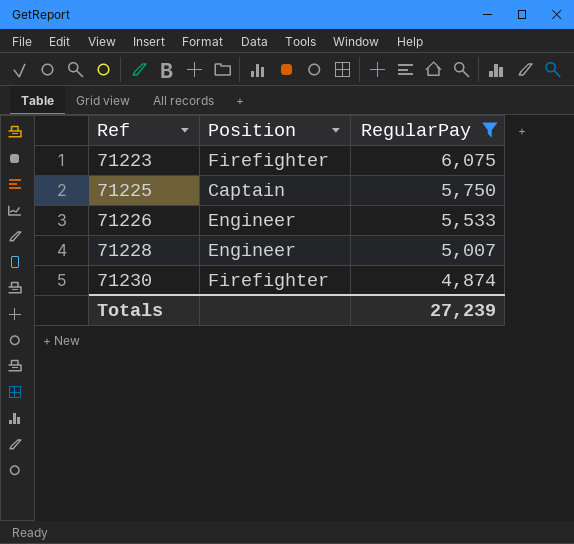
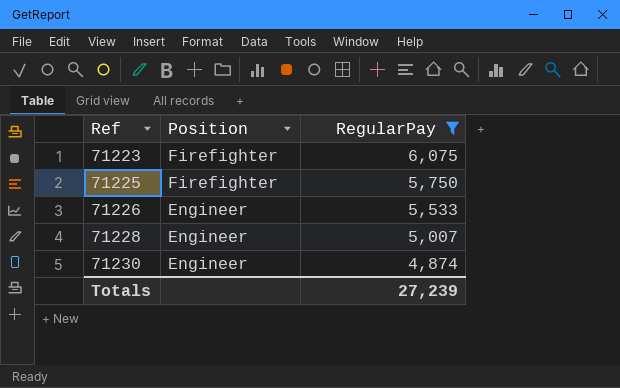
71225 | Position: Captain -> Firefighter
71230 | Position: Firefighter -> Engineer

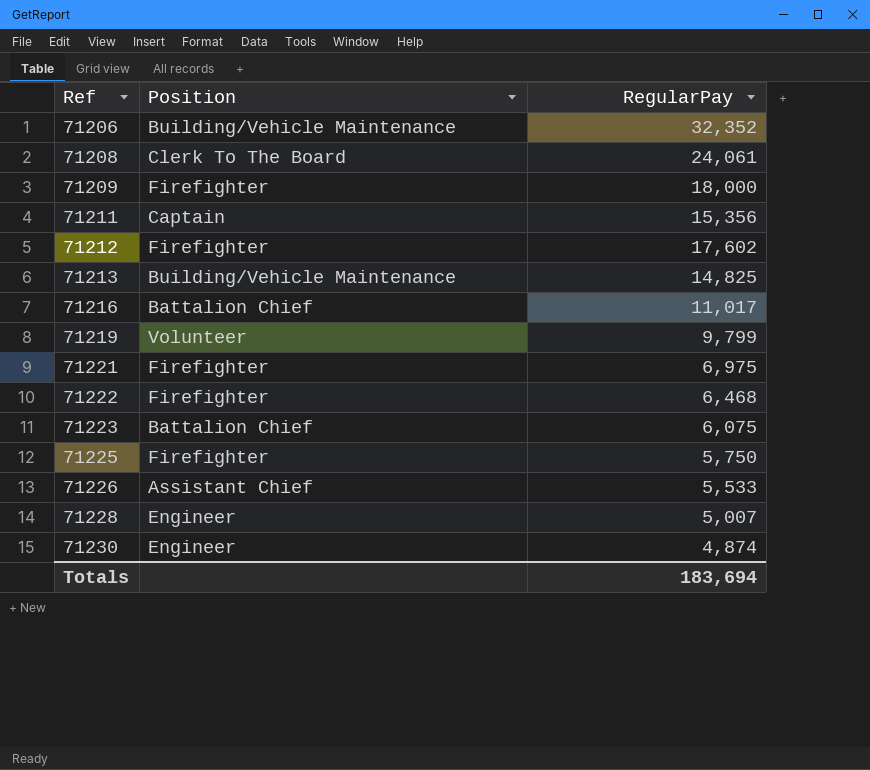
filter: RegularPay <= 6,075 -> none
71223 | Position: Firefighter -> Battalion Chief
71226 | Position: Engineer -> Assistant Chief
Totals | RegularPay: 27,239 -> 183,694

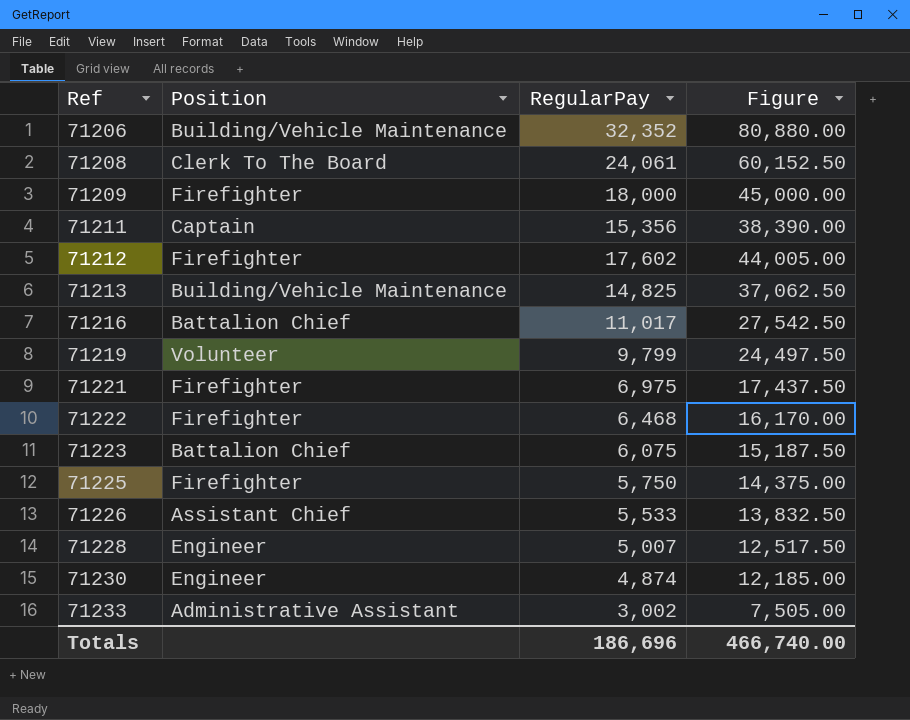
column Figure | formula: none -> [RegularPay] * 2.5
row 71233: none -> Administrative Assistant | 3,002 | 7,505.00
Totals | RegularPay: 183,694 -> 186,696

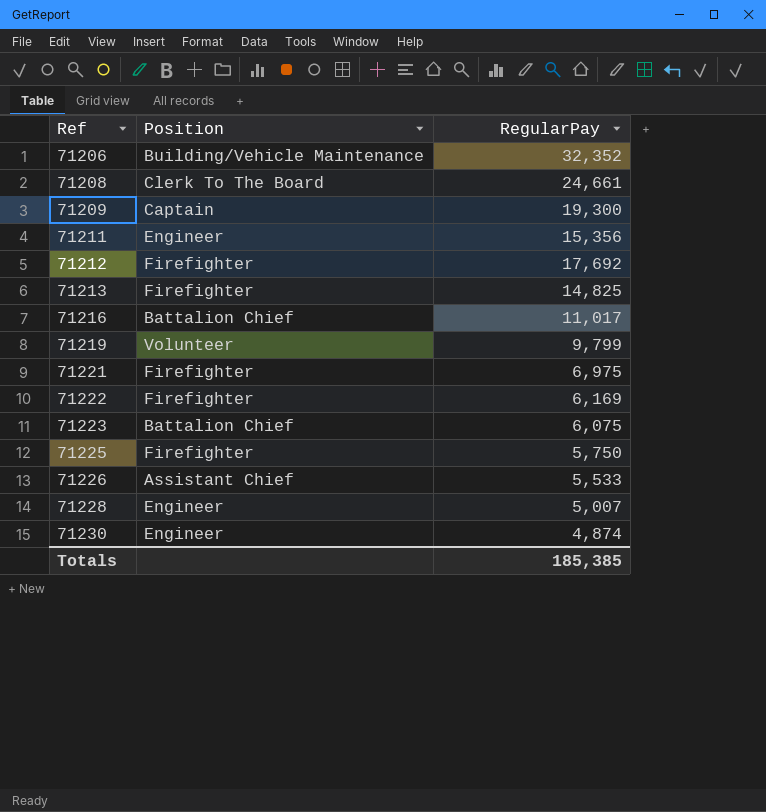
column Figure | formula: [RegularPay] * 2.5 -> none
row 71233: Administrative Assistant | 3,002 | 7,505.00 -> none
71208 | RegularPay: 24,061 -> 24,661
71209 | Position: Firefighter -> Captain
71209 | RegularPay: 18,000 -> 19,300
71211 | Position: Captain -> Engineer
71212 | RegularPay: 17,602 -> 17,692
71213 | Position: Building/Vehicle Maintenance -> Firefighter
71222 | RegularPay: 6,468 -> 6,169
Totals | RegularPay: 186,696 -> 185,385

